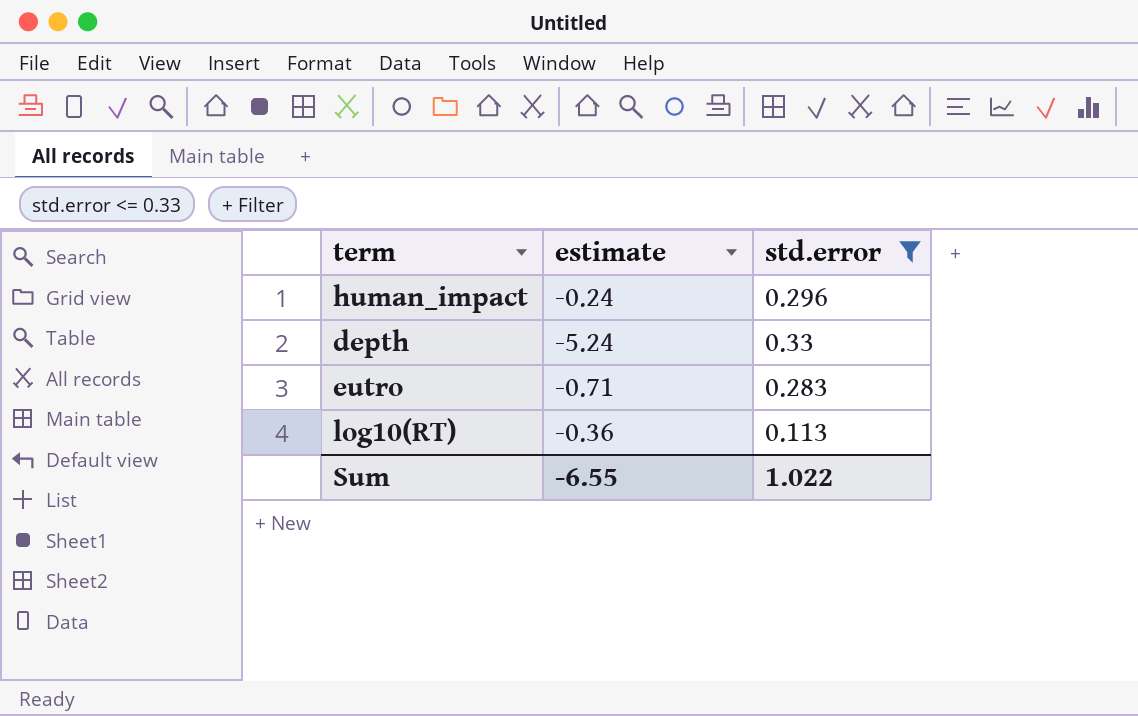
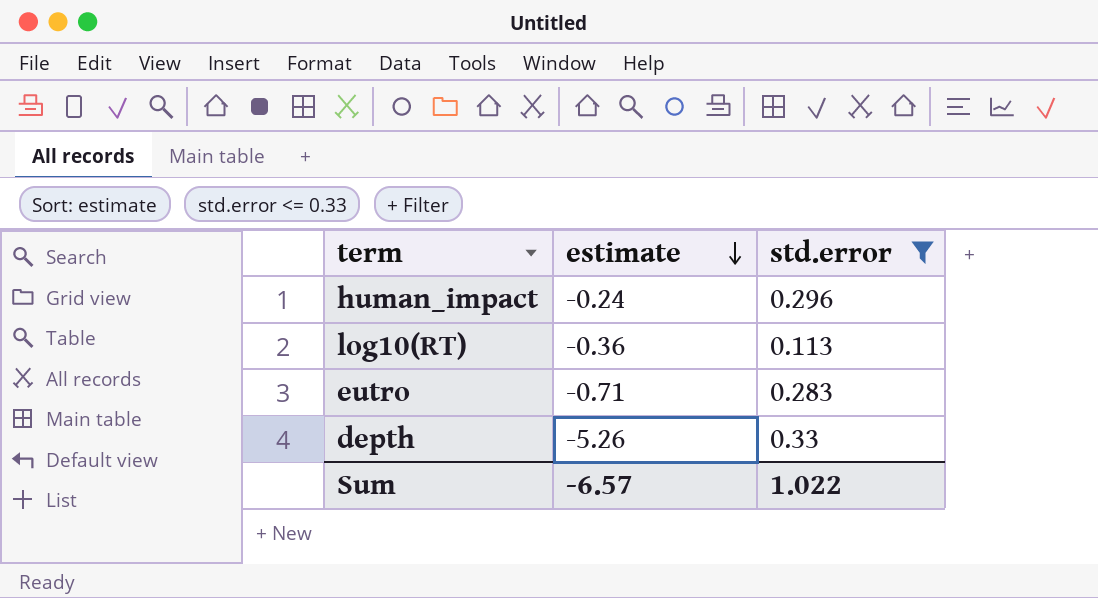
row order: none -> estimate descending
depth | estimate: -5.24 -> -5.26
Sum | estimate: -6.55 -> -6.57

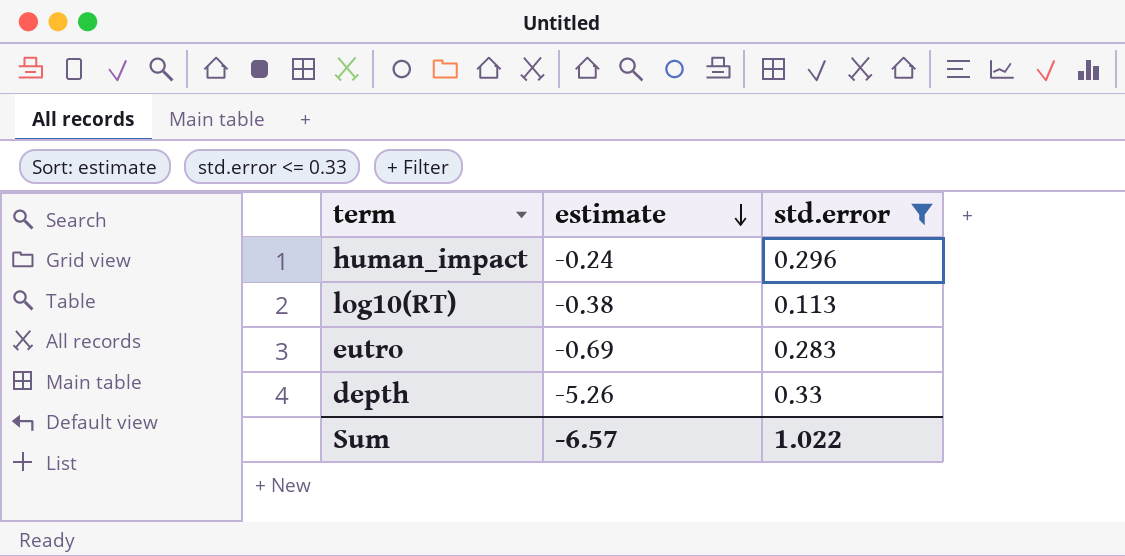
log10(RT) | estimate: -0.36 -> -0.38
eutro | estimate: -0.71 -> -0.69

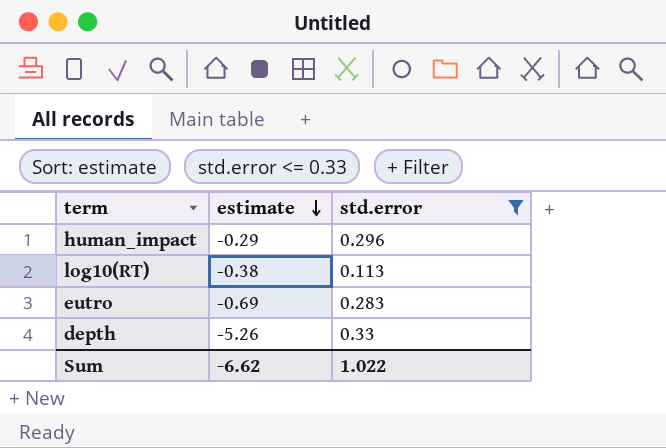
human_impact | estimate: -0.24 -> -0.29
Sum | estimate: -6.57 -> -6.62

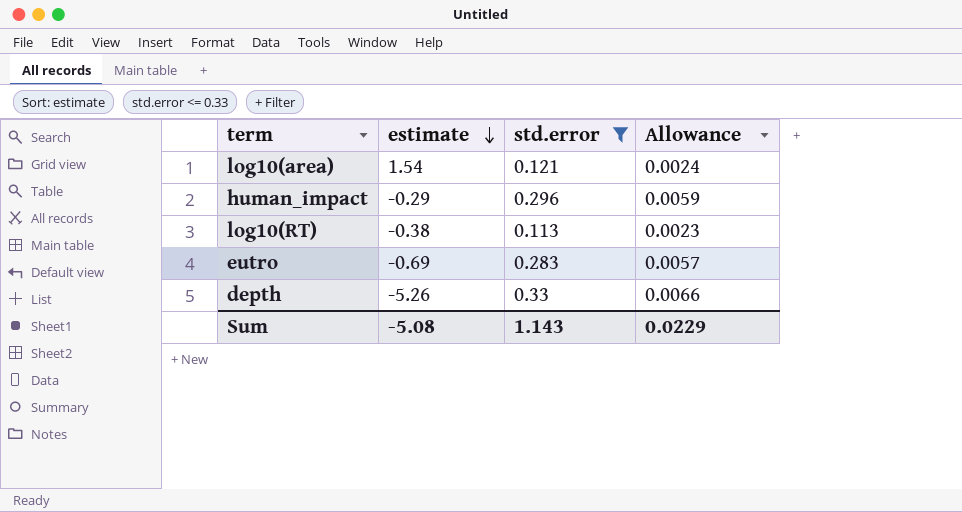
column Allowance | formula: none -> [std.error] * 0.02
row log10(area): none -> 1.54 | 0.121 | 0.0024
Sum | estimate: -6.62 -> -5.08
Sum | std.error: 1.022 -> 1.143

